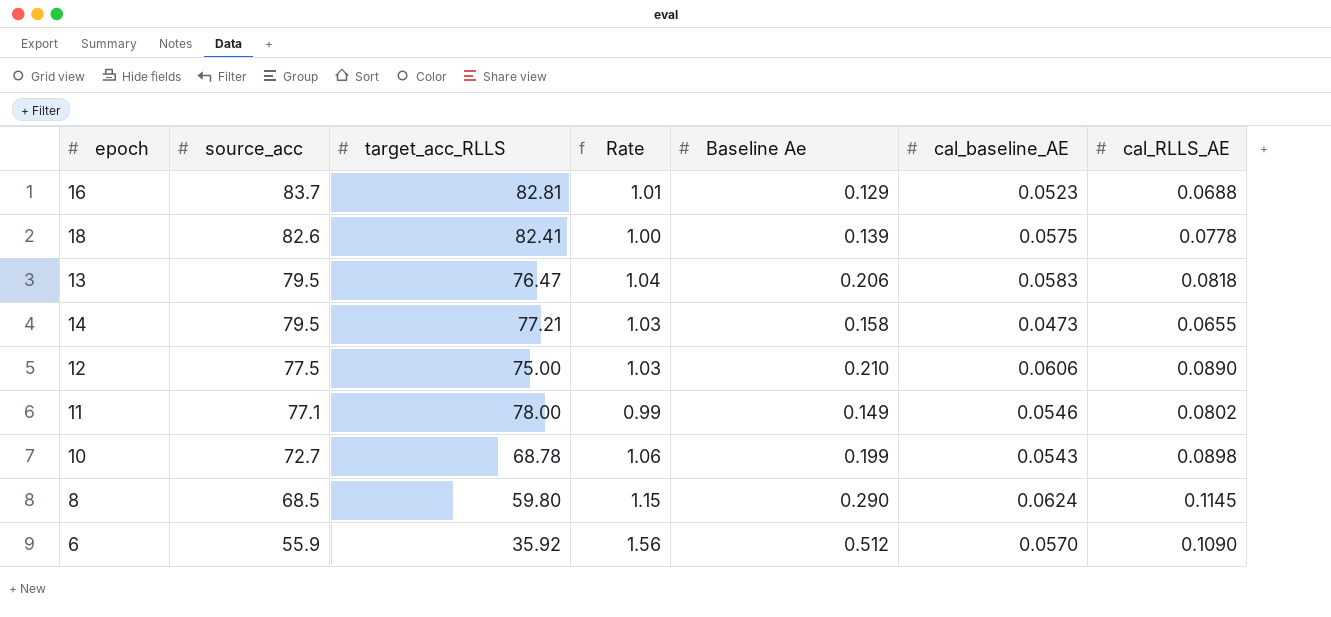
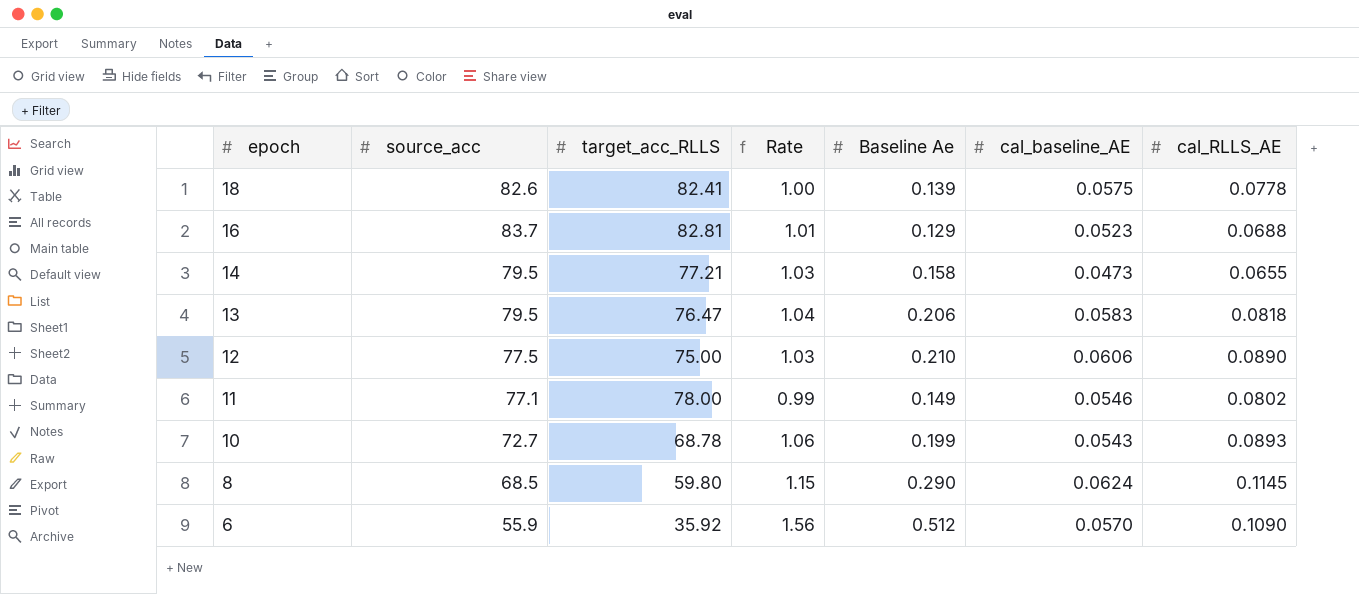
row order: source_acc descending -> epoch descending
10 | cal_RLLS_AE: 0.0898 -> 0.0893

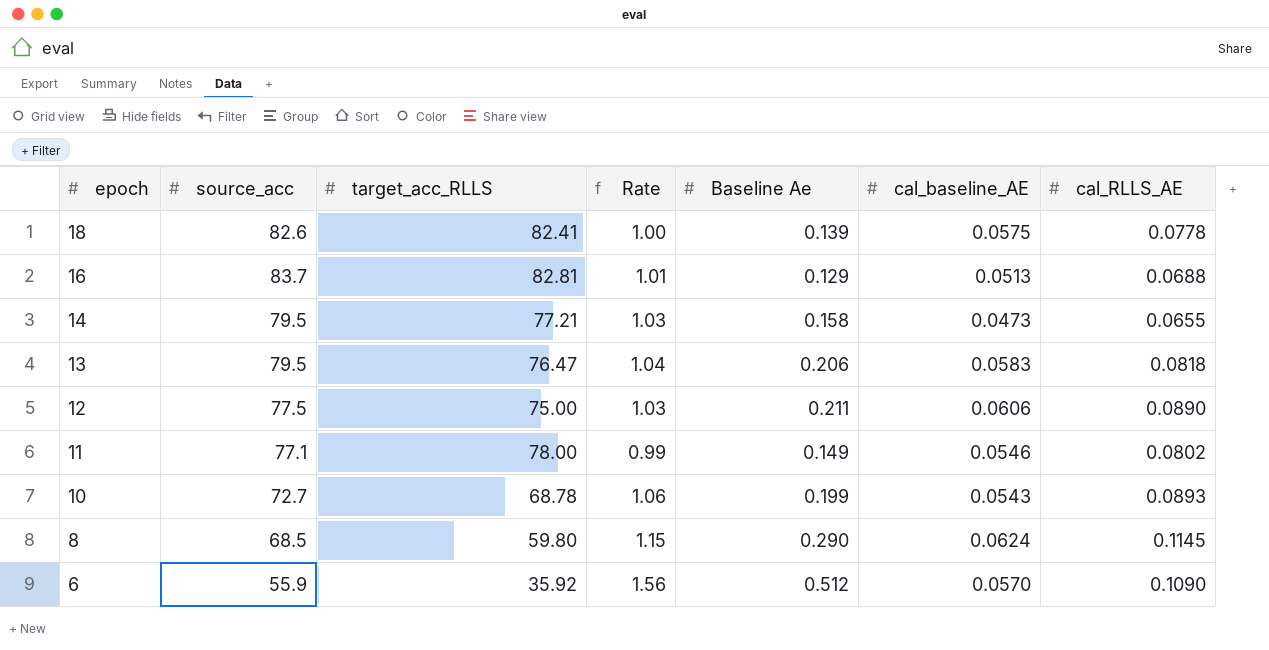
16 | cal_baseline_AE: 0.0523 -> 0.0513
12 | Baseline Ae: 0.210 -> 0.211

